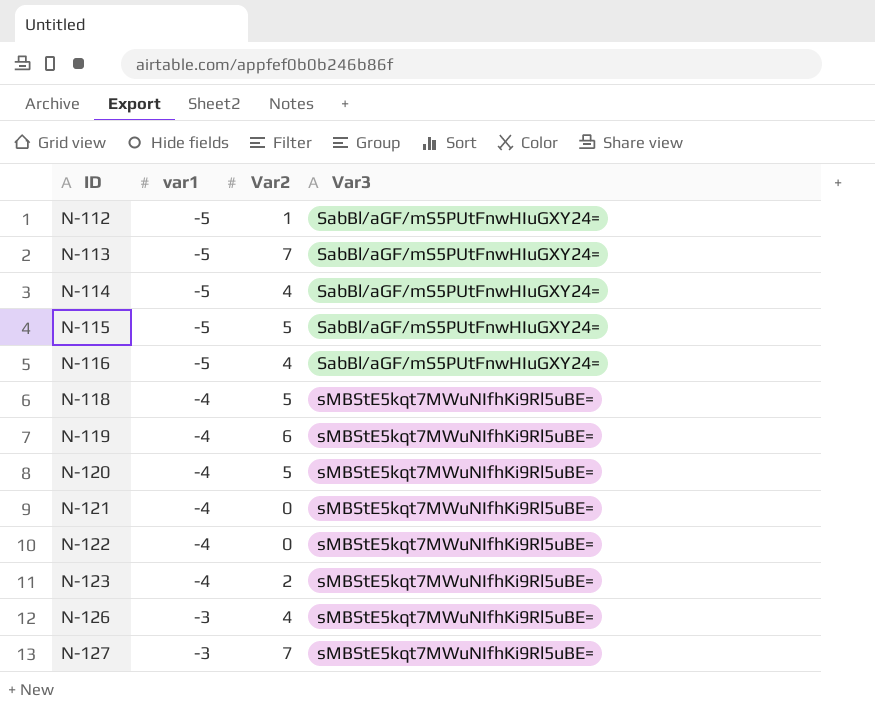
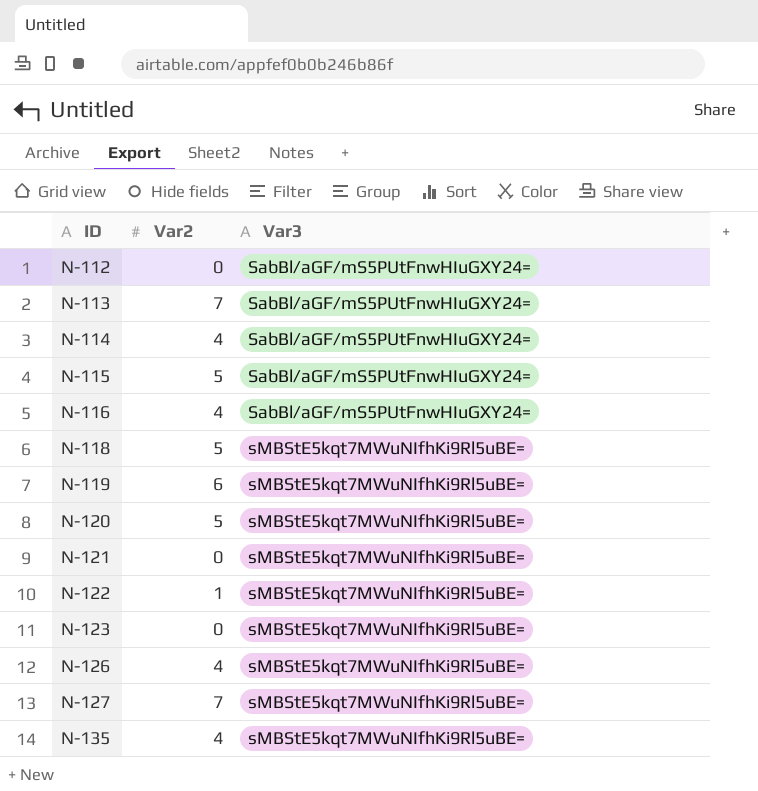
column var1 | position: 2 -> none
N-112 | Var2: 1 -> 0
N-122 | Var2: 0 -> 1
N-123 | Var2: 2 -> 0
row N-135: none -> 4 | sMBStE5kqt7MWuNIfhKi9Rl5uBE=

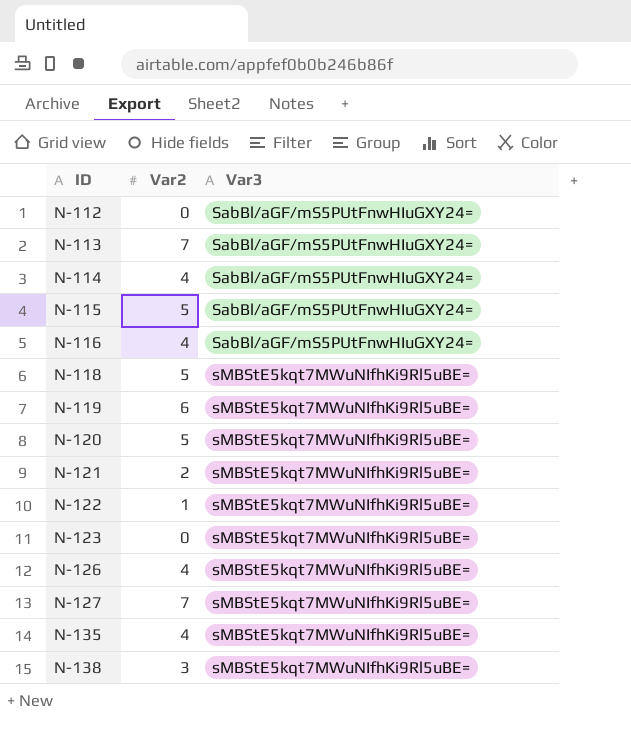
N-121 | Var2: 0 -> 2
row N-138: none -> 3 | sMBStE5kqt7MWuNIfhKi9Rl5uBE=

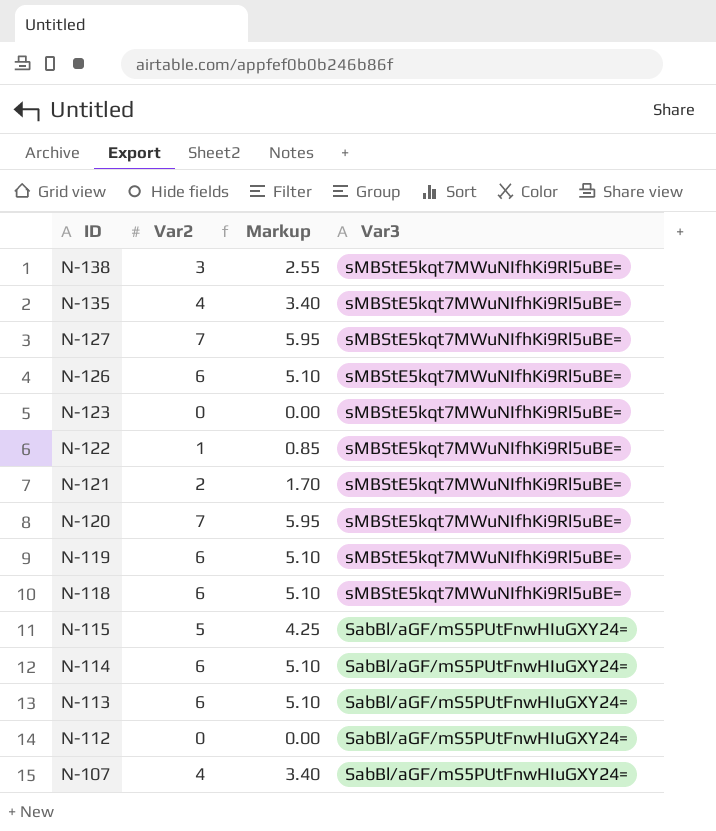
row order: ID ascending -> ID descending
column Markup | formula: none -> [Var2] * 0.85
row N-116: 4 | SabBl/aGF/mS5PUtFnwHIuGXY24= -> none
N-126 | Var2: 4 -> 6
N-120 | Var2: 5 -> 7
N-118 | Var2: 5 -> 6
N-114 | Var2: 4 -> 6
N-113 | Var2: 7 -> 6
row N-107: none -> 4 | 3.40 | SabBl/aGF/mS5PUtFnwHIuGXY24=

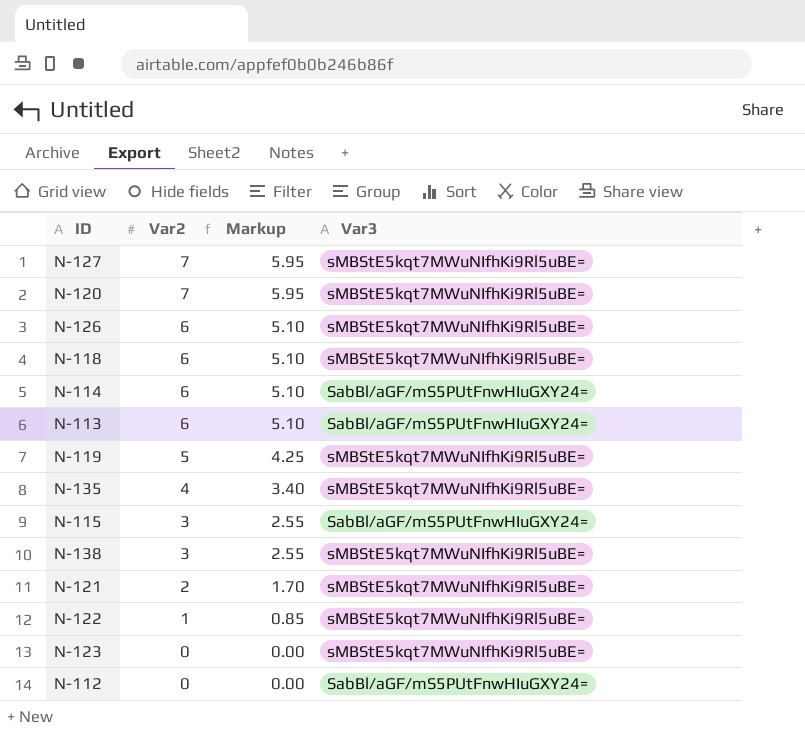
row order: ID descending -> Var2 descending
row N-107: 4 | 3.40 | SabBl/aGF/mS5PUtFnwHIuGXY24= -> none
N-119 | Var2: 6 -> 5
N-119 | Markup: 5.10 -> 4.25
N-115 | Var2: 5 -> 3
N-115 | Markup: 4.25 -> 2.55

